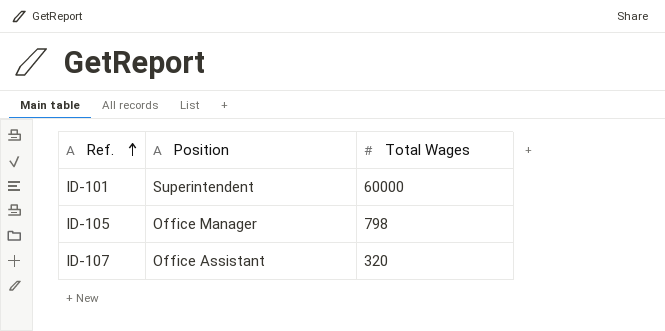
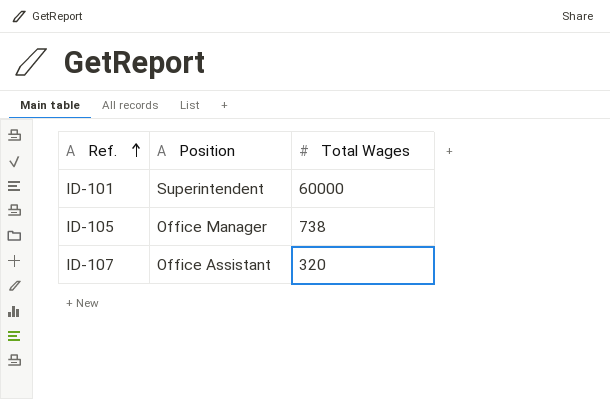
ID-105 | Total Wages: 798 -> 738

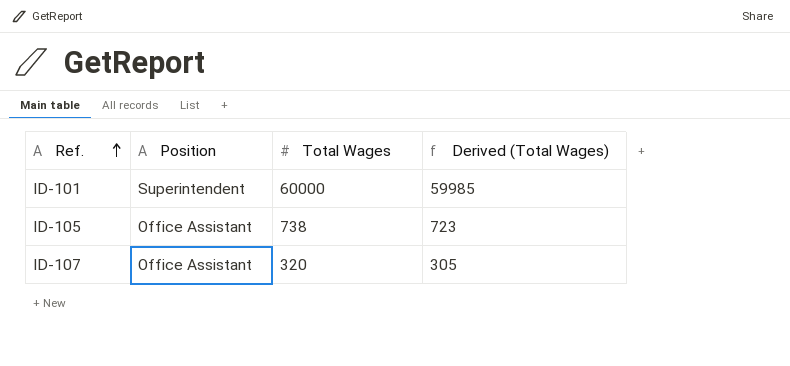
column Derived (Total Wages) | formula: none -> [Total Wages] - 15
ID-105 | Position: Office Manager -> Office Assistant

